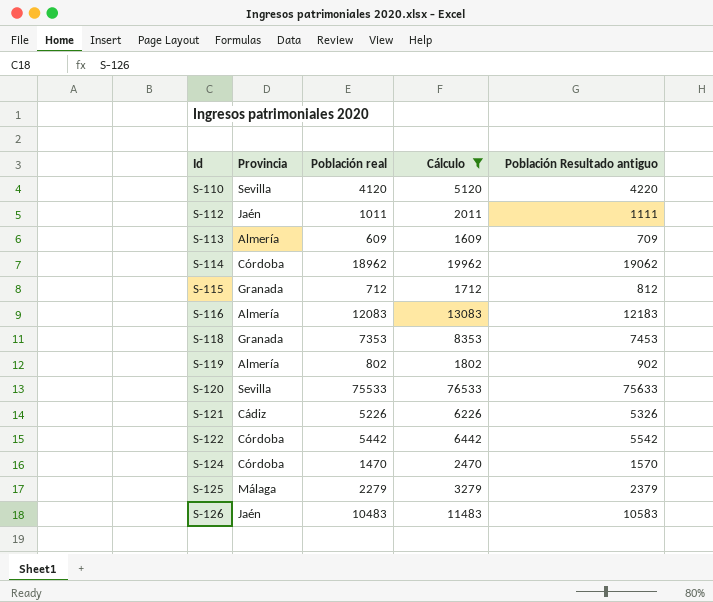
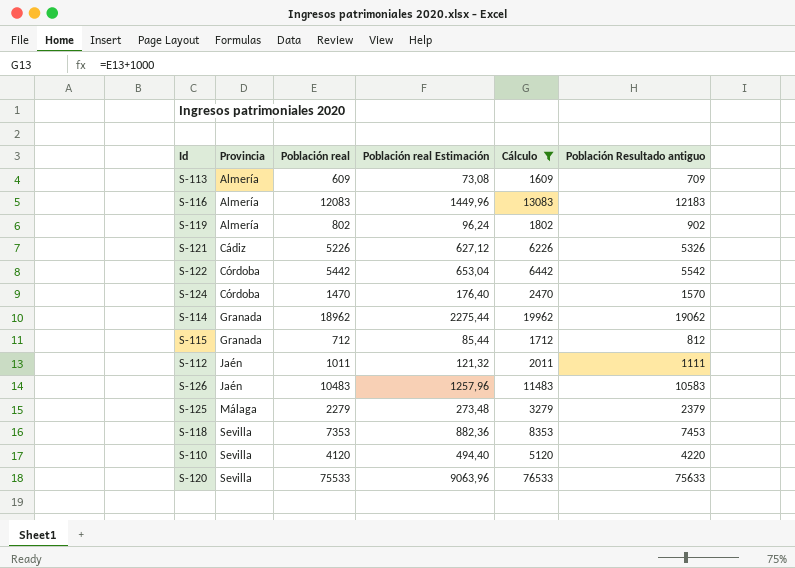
row order: Id ascending -> Provincia ascending
column Población real Estimación | formula: none -> [Población real] * 0,12
S-114 | Provincia: Córdoba -> Granada
S-118 | Provincia: Granada -> Sevilla

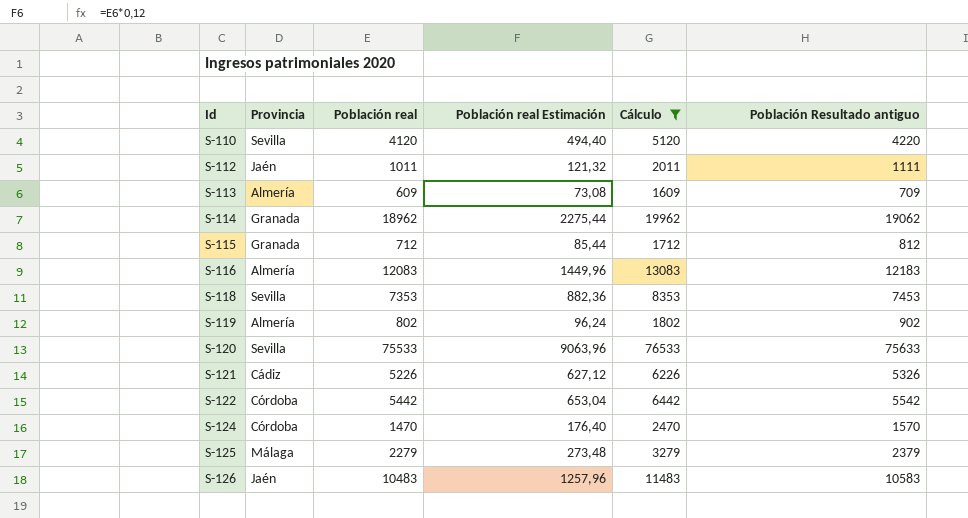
row order: Provincia ascending -> Id ascending

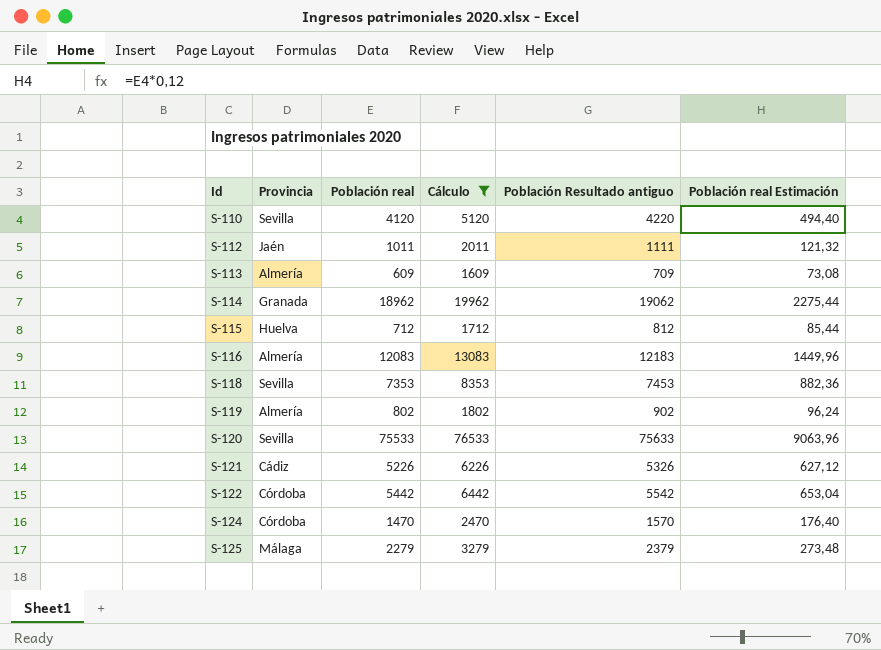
column Población real Estimación | position: 4 -> 6
row S-126: Jaén | 10483 | 1257,96 | 11483 | 10583 -> none
S-115 | Provincia: Granada -> Huelva

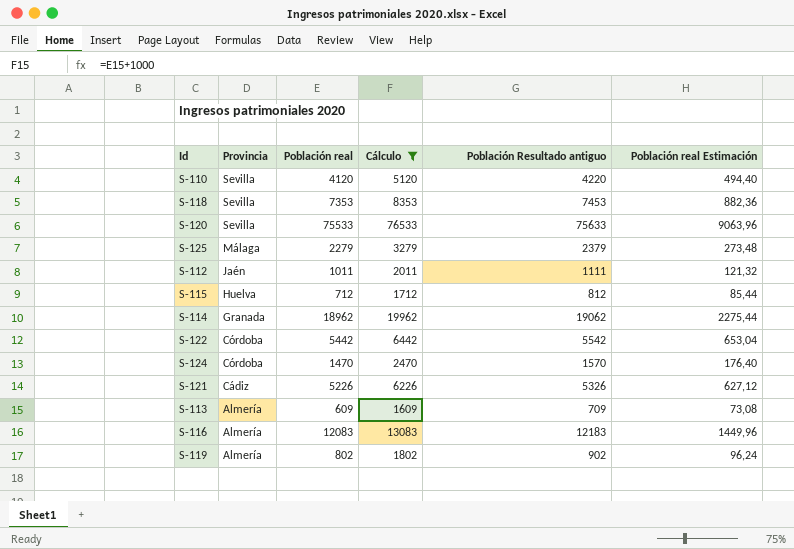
row order: Id ascending -> Provincia descending

